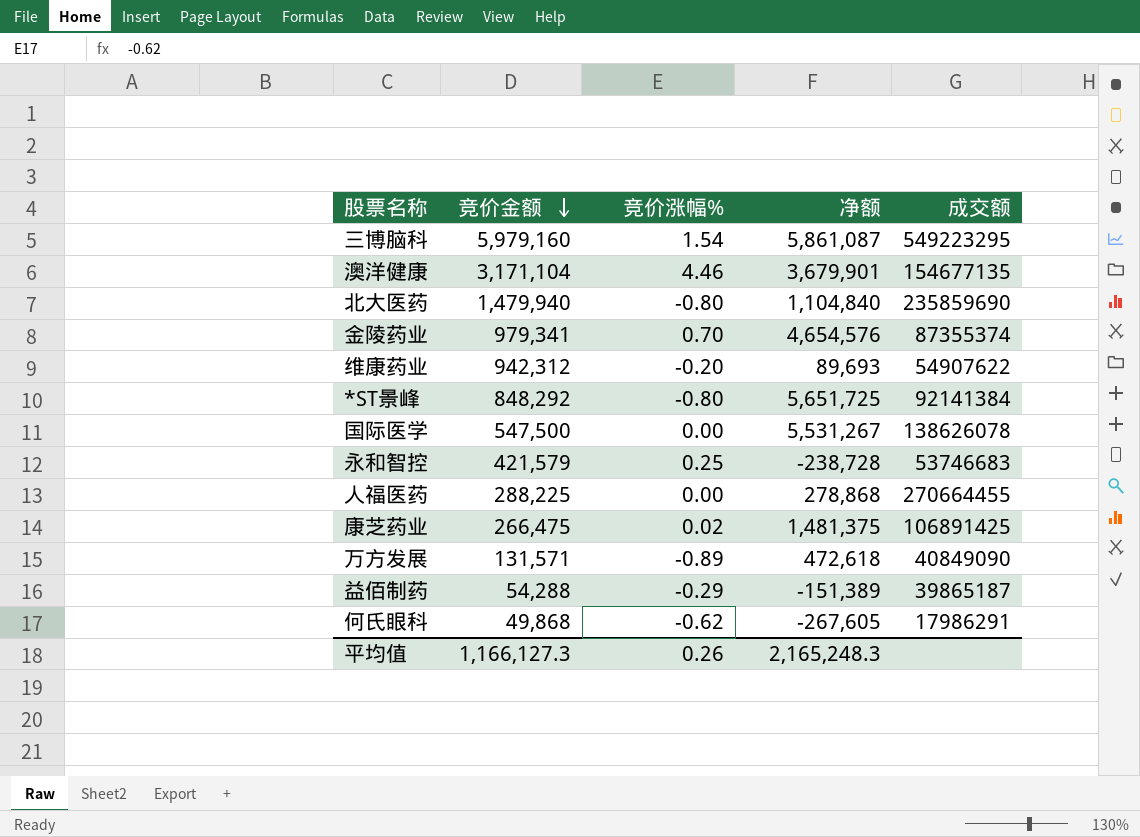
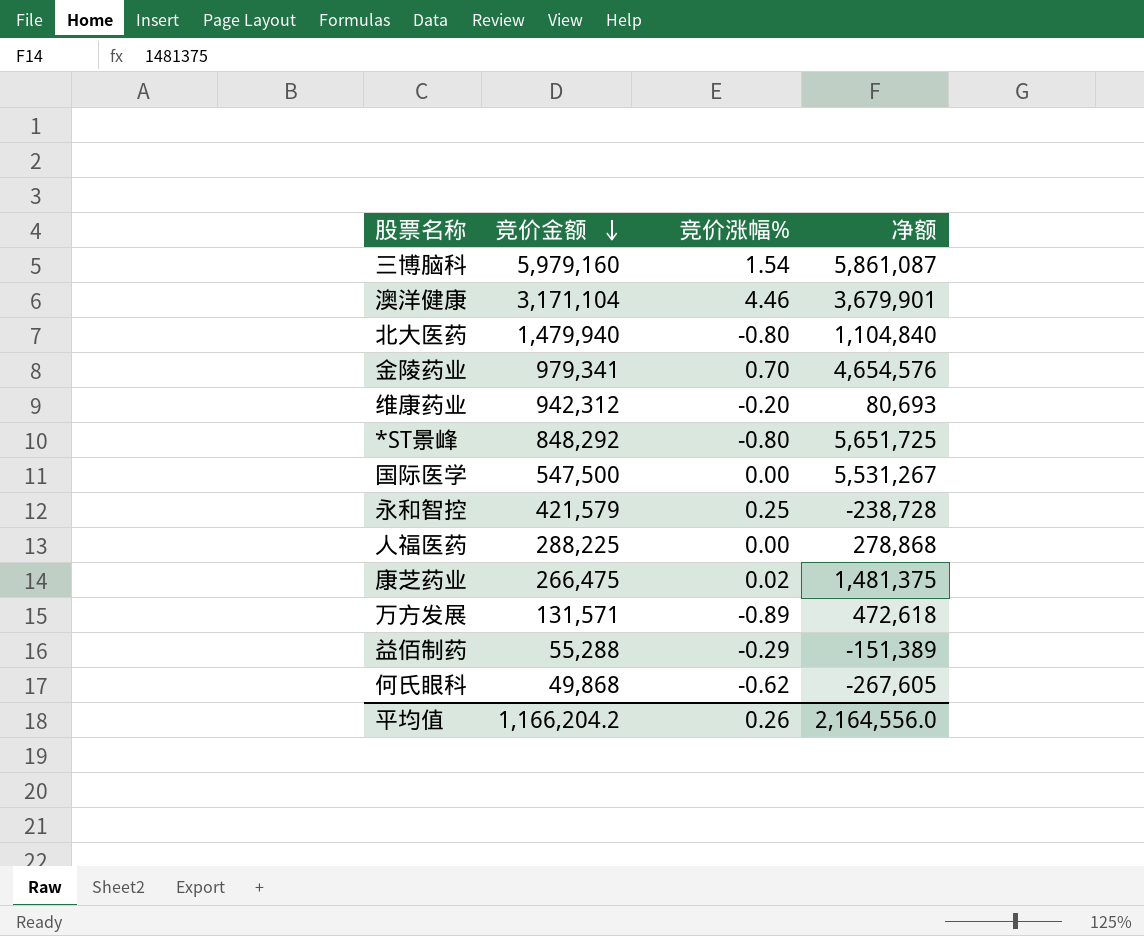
column 成交额 | position: 5 -> none
维康药业 | 净额: 89,693 -> 80,693
益佰制药 | 竞价金额: 54,288 -> 55,288
平均值 | 竞价金额: 1,166,127.3 -> 1,166,204.2
平均值 | 净额: 2,165,248.3 -> 2,164,556.0

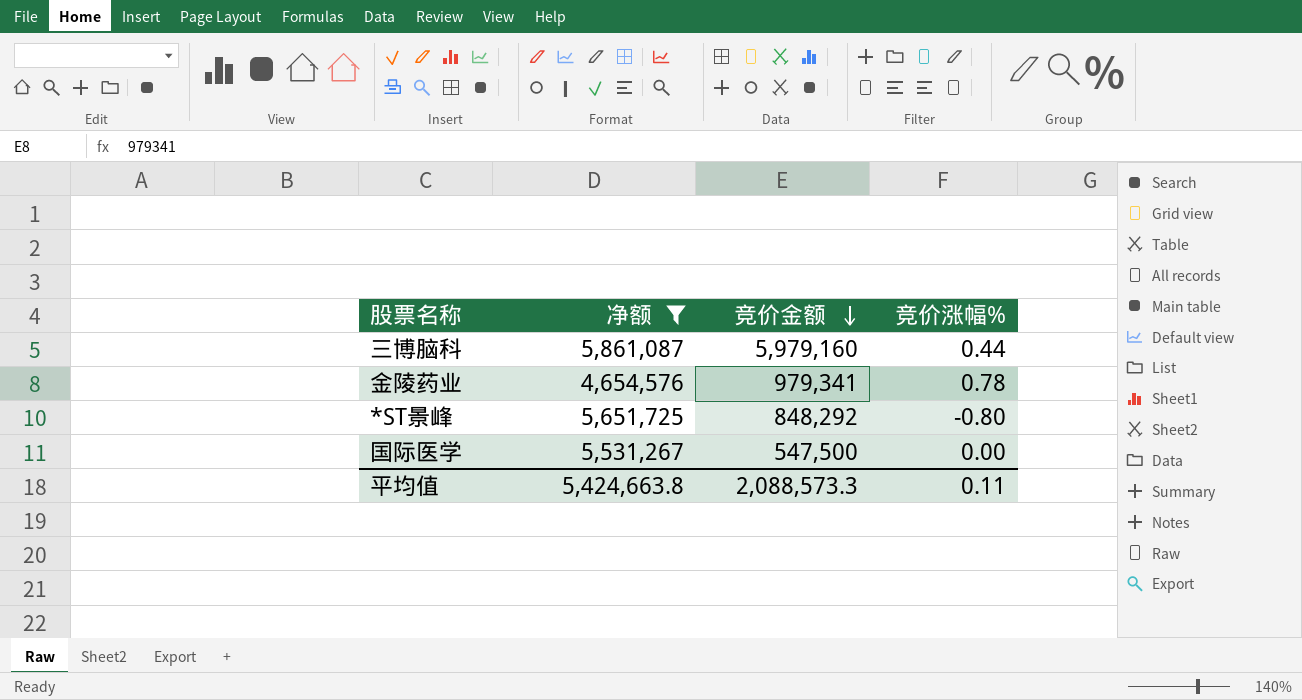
filter: none -> 净额 >= 4,654,576
column 净额 | position: 4 -> 2
三博脑科 | 竞价涨幅%: 1.54 -> 0.44
金陵药业 | 竞价涨幅%: 0.70 -> 0.78
平均值 | 净额: 2,164,556.0 -> 5,424,663.8
平均值 | 竞价金额: 1,166,204.2 -> 2,088,573.3
平均值 | 竞价涨幅%: 0.26 -> 0.11

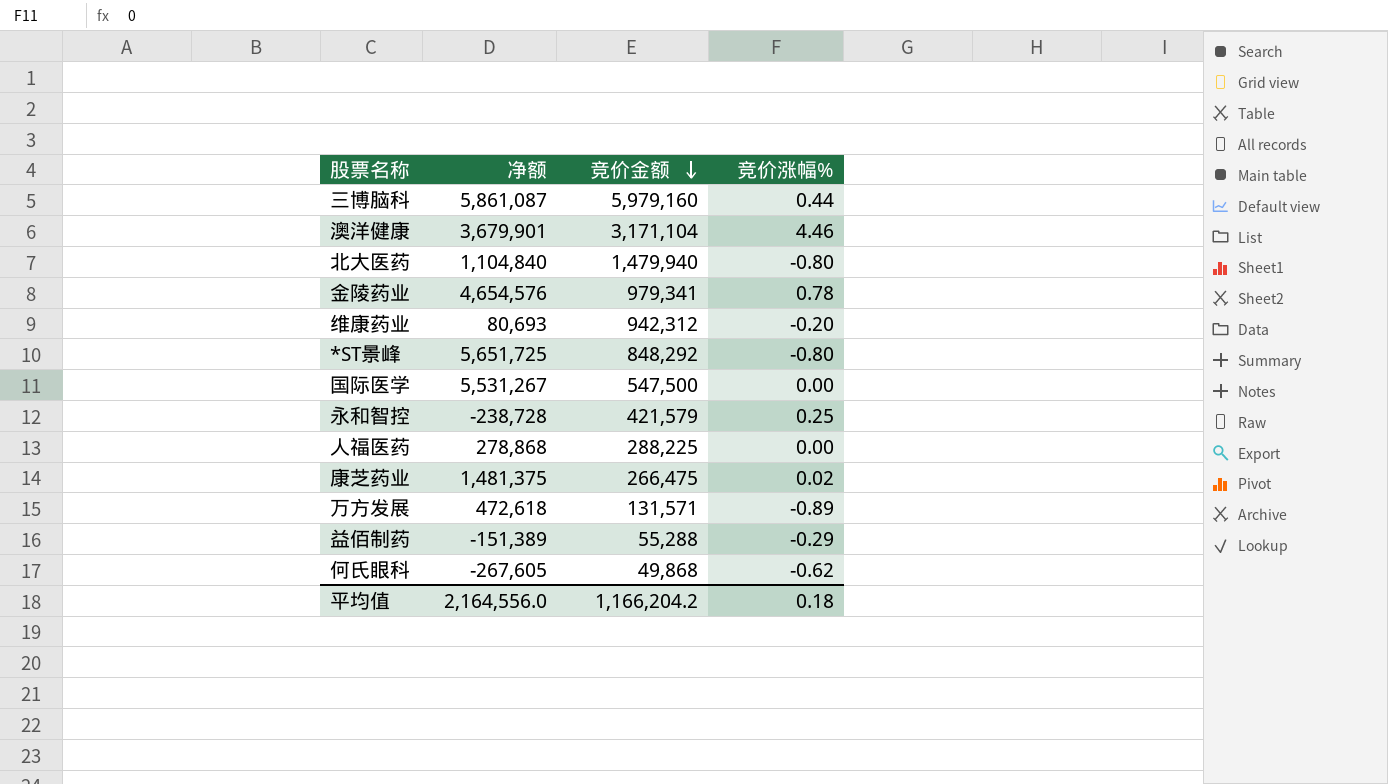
filter: 净额 >= 4,654,576 -> none
平均值 | 净额: 5,424,663.8 -> 2,164,556.0
平均值 | 竞价金额: 2,088,573.3 -> 1,166,204.2
平均值 | 竞价涨幅%: 0.11 -> 0.18

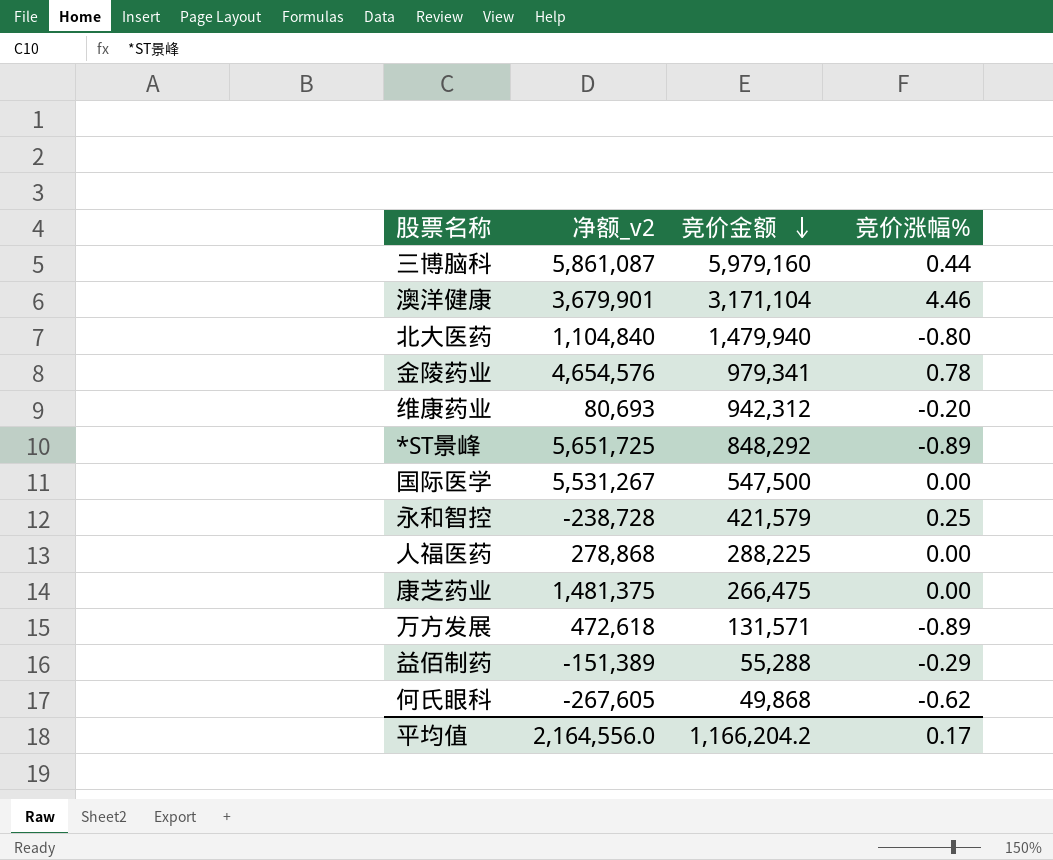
column name: 净额 -> 净额_v2
*ST景峰 | 竞价涨幅%: -0.80 -> -0.89
康芝药业 | 竞价涨幅%: 0.02 -> 0.00
平均值 | 竞价涨幅%: 0.18 -> 0.17

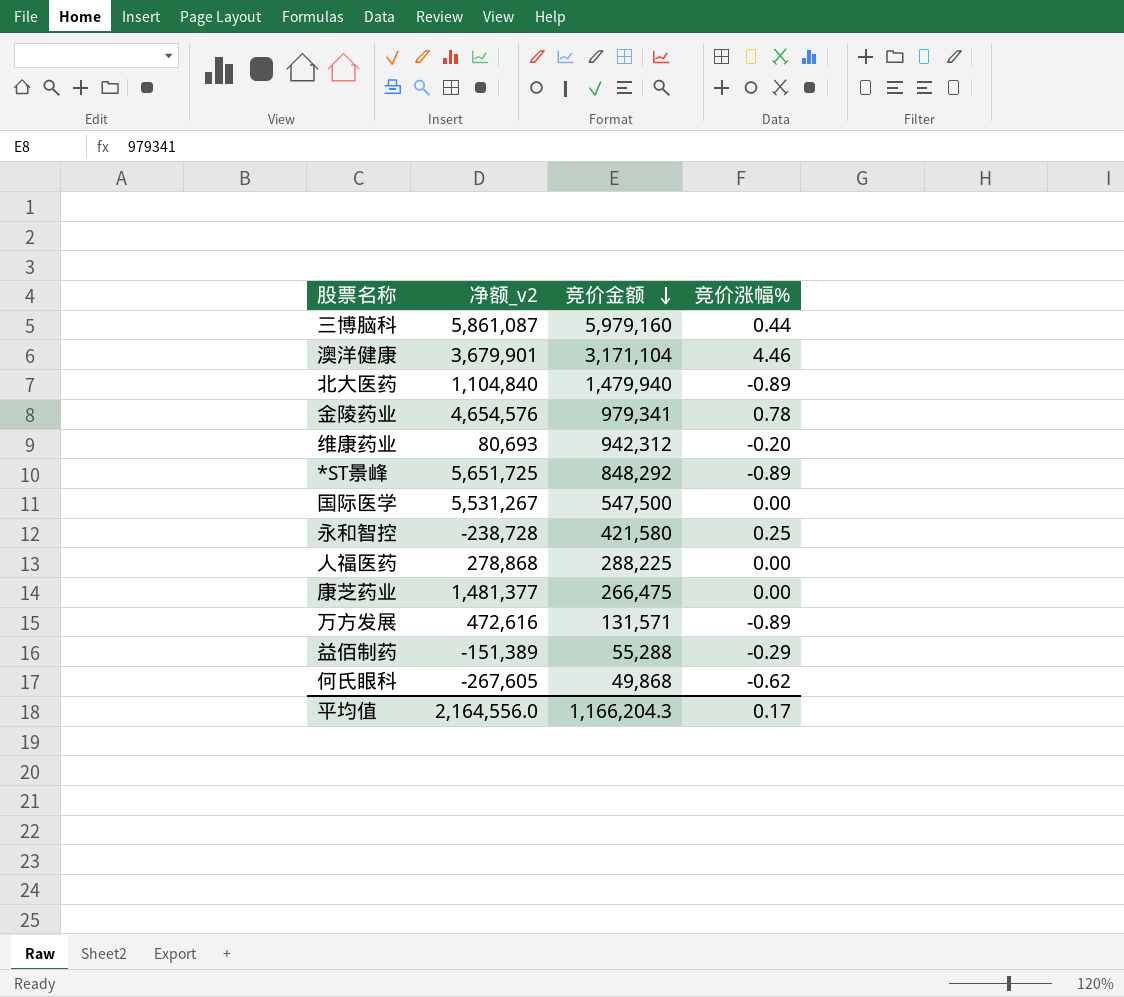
北大医药 | 竞价涨幅%: -0.80 -> -0.89
永和智控 | 竞价金额: 421,579 -> 421,580
康芝药业 | 净额_v2: 1,481,375 -> 1,481,377
万方发展 | 净额_v2: 472,618 -> 472,616
平均值 | 竞价金额: 1,166,204.2 -> 1,166,204.3

